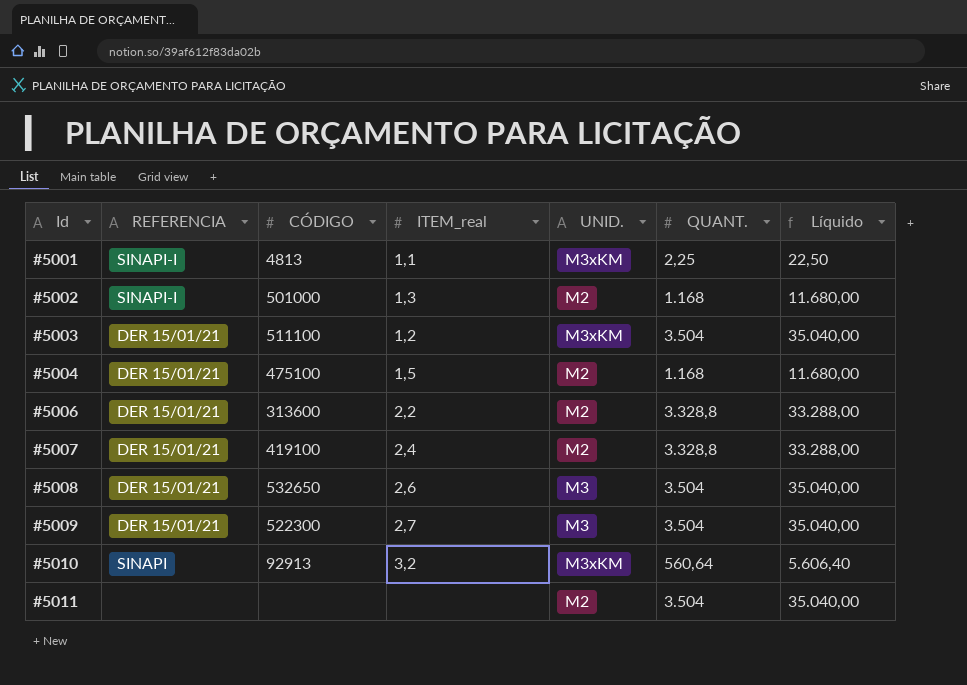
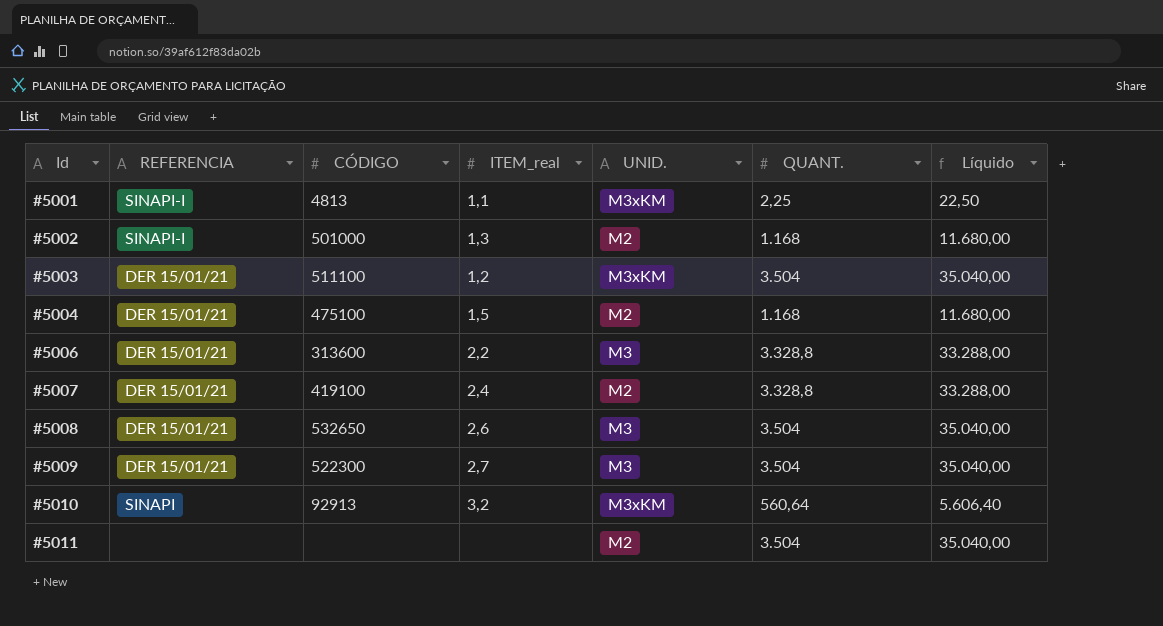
#5006 | UNID.: M2 -> M3

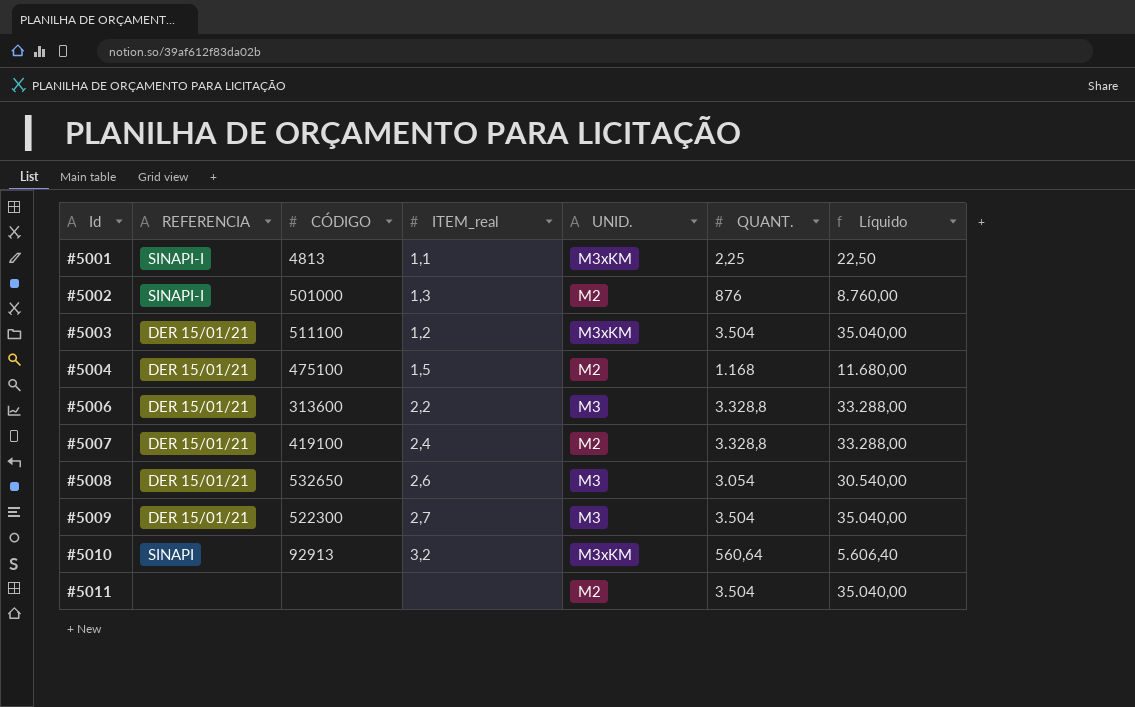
#5002 | QUANT.: 1.168 -> 876
#5002 | Líquido: 11.680,00 -> 8.760,00
#5008 | QUANT.: 3.504 -> 3.054
#5008 | Líquido: 35.040,00 -> 30.540,00

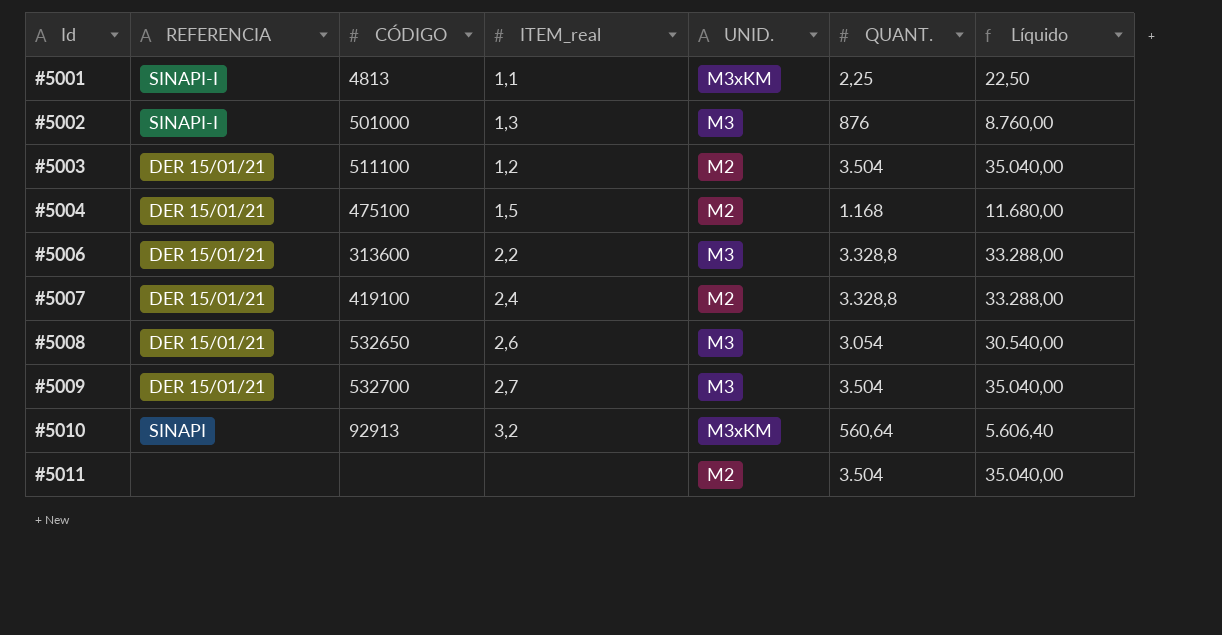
#5002 | UNID.: M2 -> M3
#5003 | UNID.: M3xKM -> M2
#5009 | CÓDIGO: 522300 -> 532700

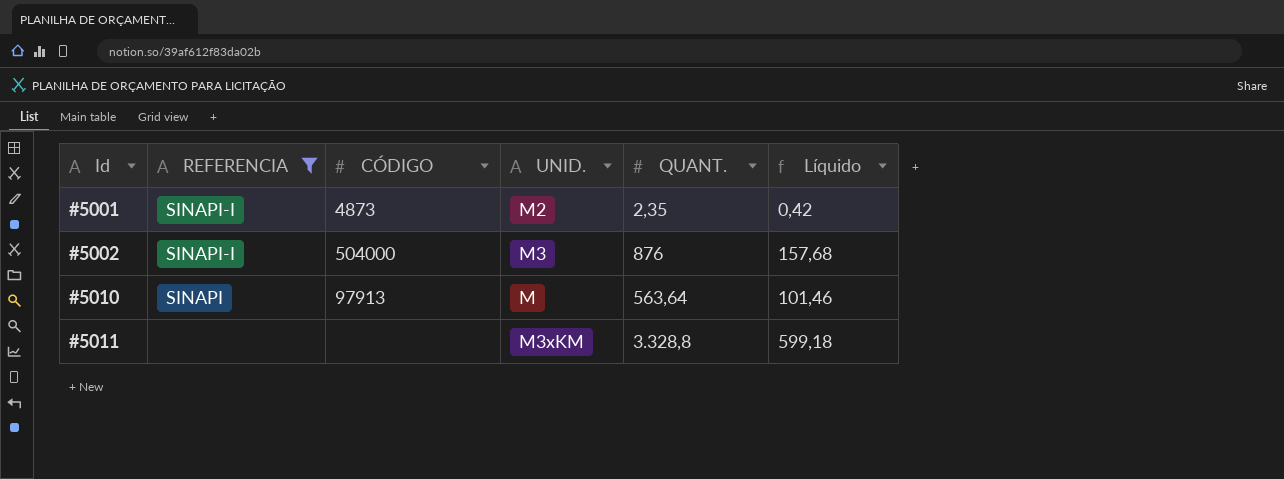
filter: none -> REFERENCIA != DER 15/01/21
column ITEM_real | position: 4 -> none
column Líquido | formula: [QUANT.] * 10 -> [QUANT.] * 0,18
#5001 | CÓDIGO: 4813 -> 4873
#5001 | UNID.: M3xKM -> M2
#5001 | QUANT.: 2,25 -> 2,35
#5002 | CÓDIGO: 501000 -> 504000
#5010 | CÓDIGO: 92913 -> 97913
#5010 | UNID.: M3xKM -> M
#5010 | QUANT.: 560,64 -> 563,64
#5011 | UNID.: M2 -> M3xKM
#5011 | QUANT.: 3.504 -> 3.328,8

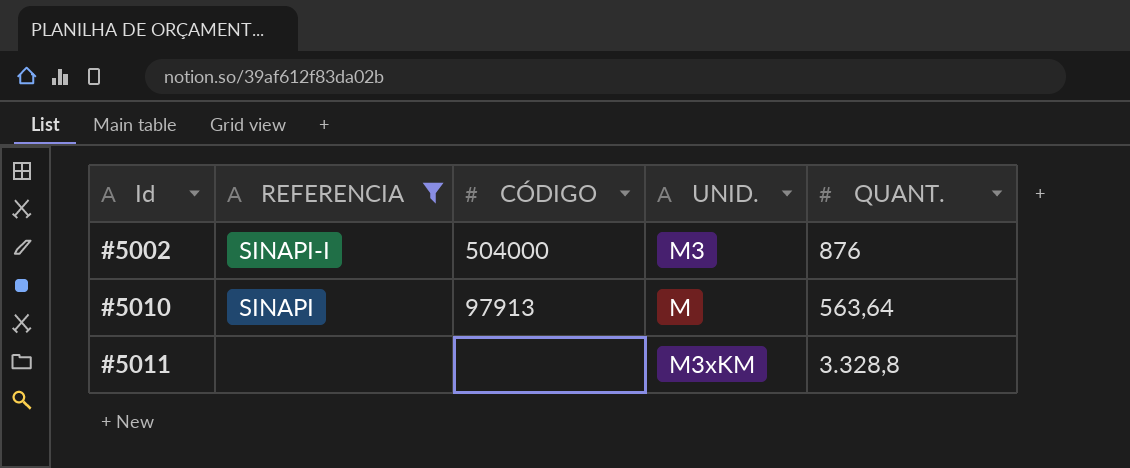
column Líquido | formula: [QUANT.] * 0,18 -> none
row #5001: SINAPI-I | 4873 | M2 | 2,35 | 0,42 -> none

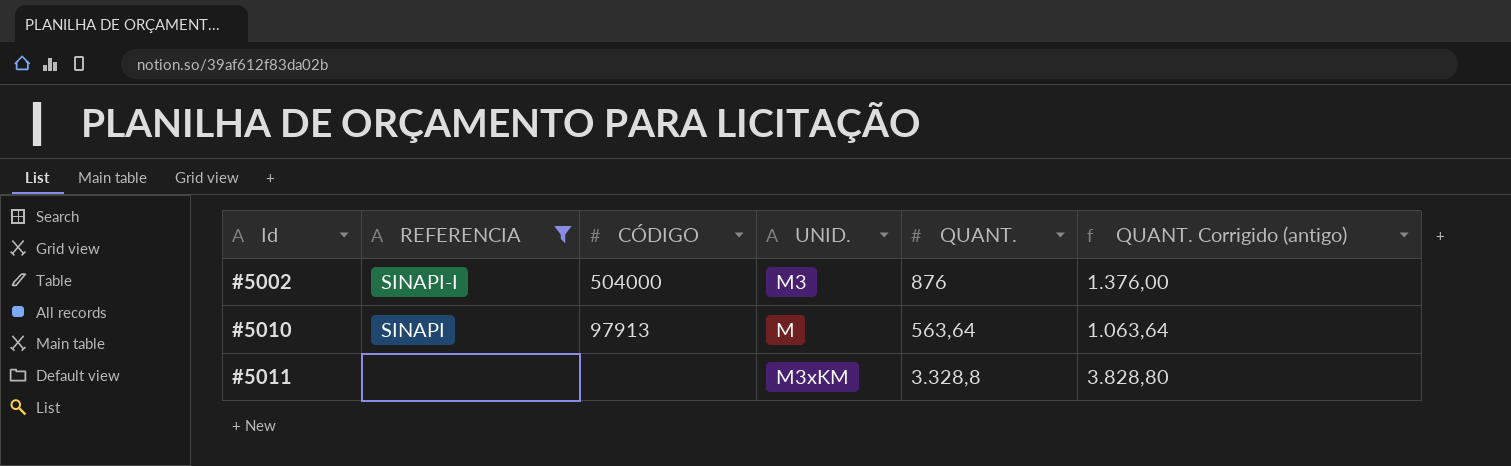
column QUANT. Corrigido (antigo) | formula: none -> [QUANT.] + 500

